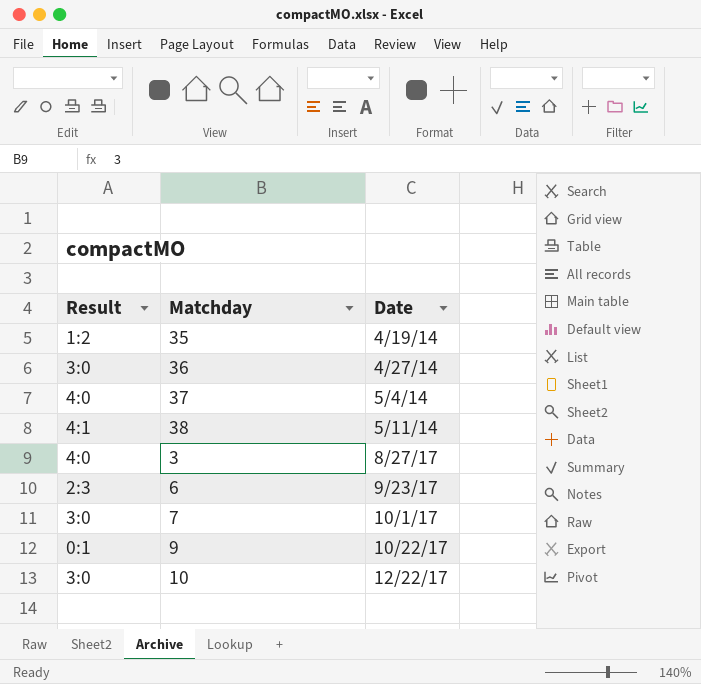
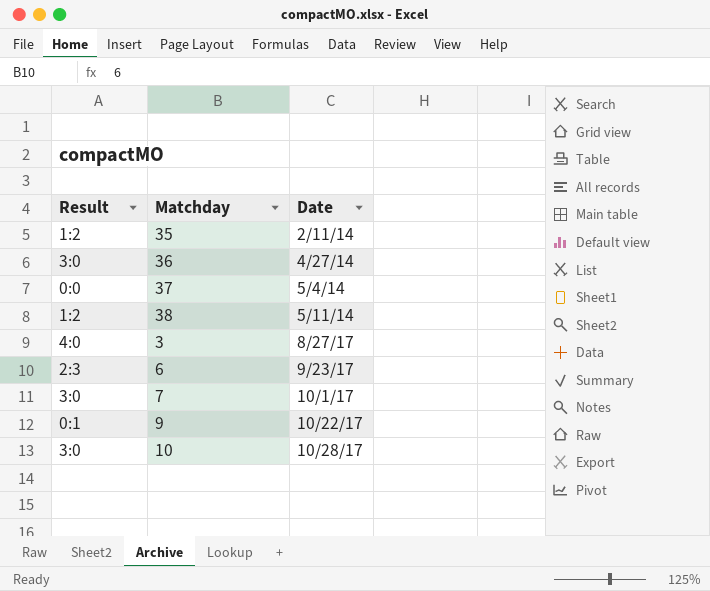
35 | Date: 4/19/14 -> 2/11/14
37 | Result: 4:0 -> 0:0
38 | Result: 4:1 -> 1:2
10 | Date: 12/22/17 -> 10/28/17

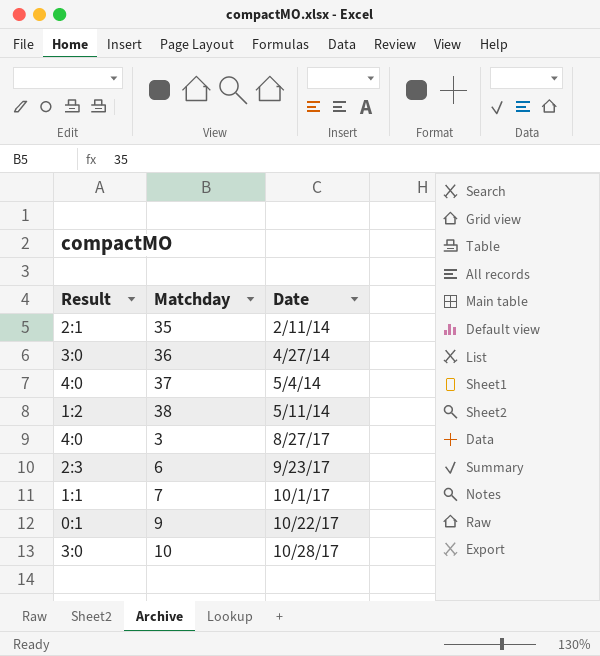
35 | Result: 1:2 -> 2:1
37 | Result: 0:0 -> 4:0
7 | Result: 3:0 -> 1:1

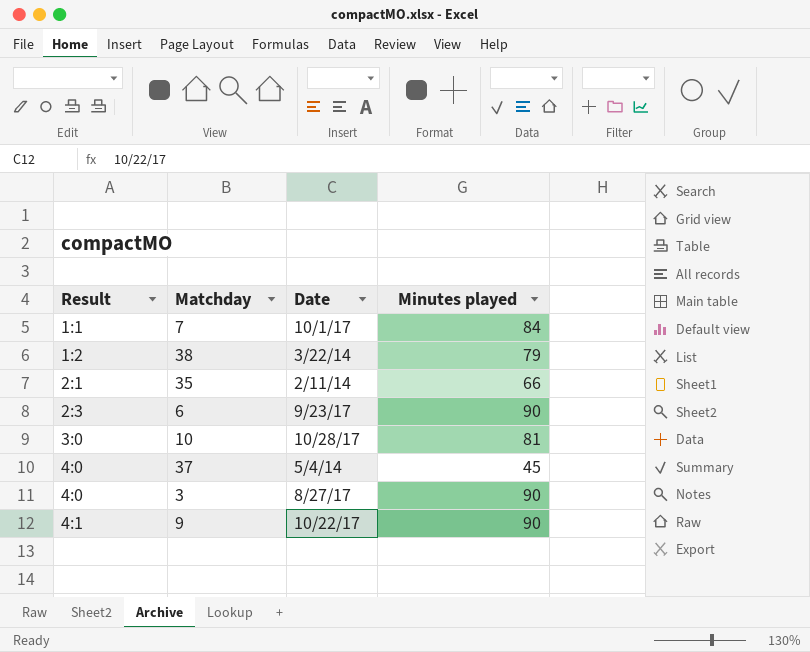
row order: Date ascending -> Result ascending
column Minutes played | position: none -> 4
row 36: 3:0 | 4/27/14 -> none
38 | Date: 5/11/14 -> 3/22/14
9 | Result: 0:1 -> 4:1

